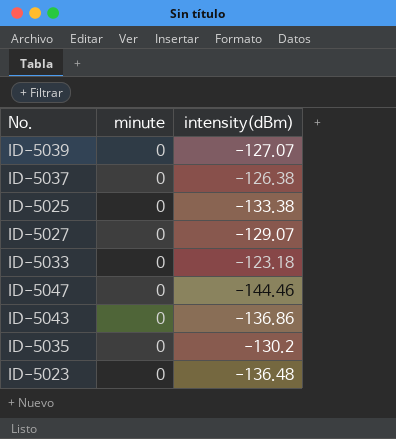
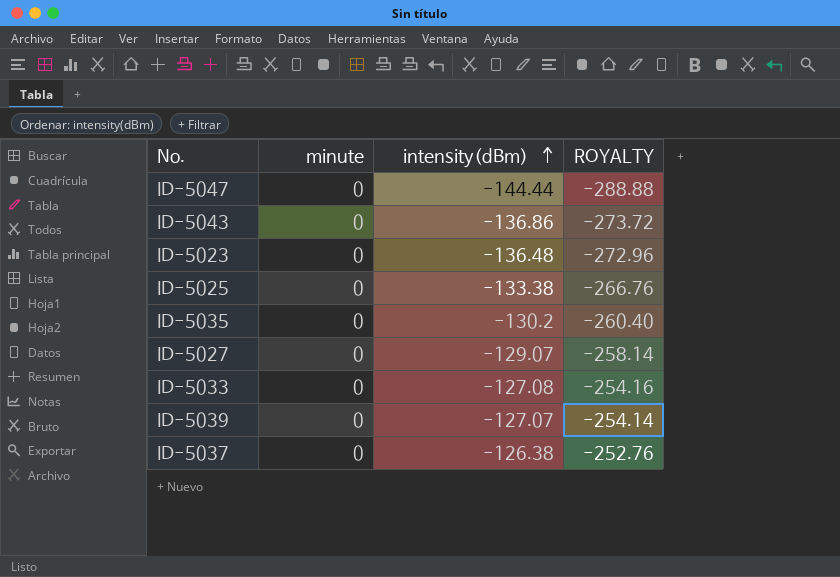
row order: none -> intensity(dBm) ascending
column ROYALTY | formula: none -> [intensity(dBm)] * 2
ID-5047 | intensity(dBm): -144.46 -> -144.44
ID-5033 | intensity(dBm): -123.18 -> -127.08

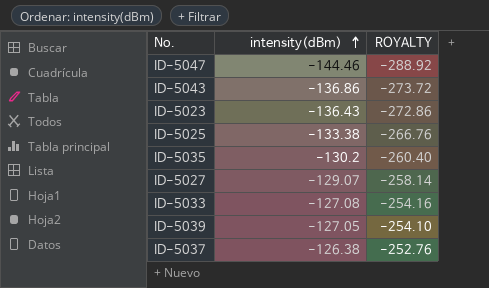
column minute | position: 2 -> none
ID-5047 | intensity(dBm): -144.44 -> -144.46
ID-5047 | ROYALTY: -288.88 -> -288.92
ID-5023 | intensity(dBm): -136.48 -> -136.43
ID-5023 | ROYALTY: -272.96 -> -272.86
ID-5039 | intensity(dBm): -127.07 -> -127.05
ID-5039 | ROYALTY: -254.14 -> -254.10

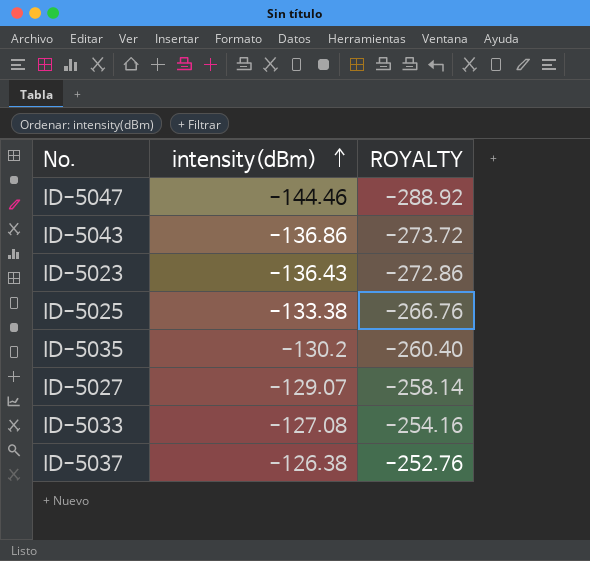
row ID-5039: -127.05 | -254.10 -> none

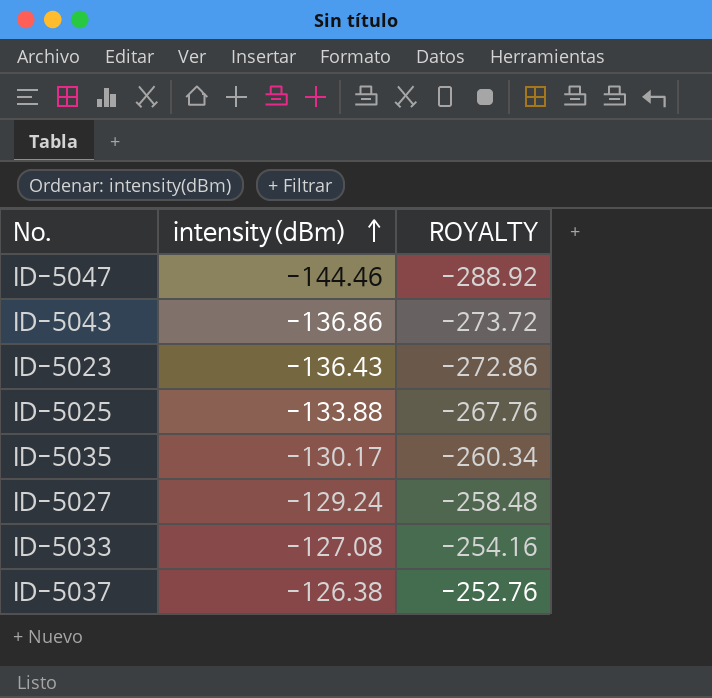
ID-5025 | intensity(dBm): -133.38 -> -133.88
ID-5025 | ROYALTY: -266.76 -> -267.76
ID-5035 | intensity(dBm): -130.2 -> -130.17
ID-5035 | ROYALTY: -260.40 -> -260.34
ID-5027 | intensity(dBm): -129.07 -> -129.24
ID-5027 | ROYALTY: -258.14 -> -258.48

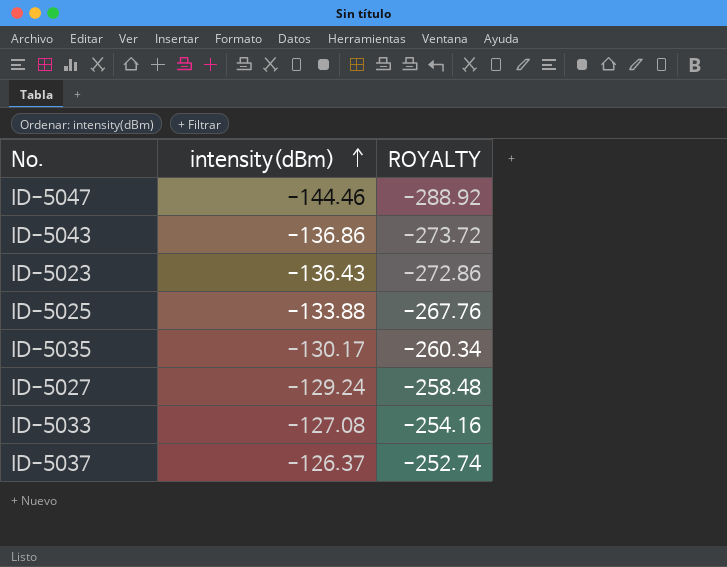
ID-5037 | intensity(dBm): -126.38 -> -126.37
ID-5037 | ROYALTY: -252.76 -> -252.74

